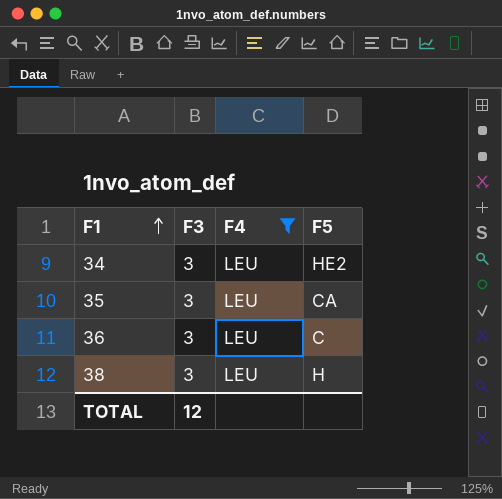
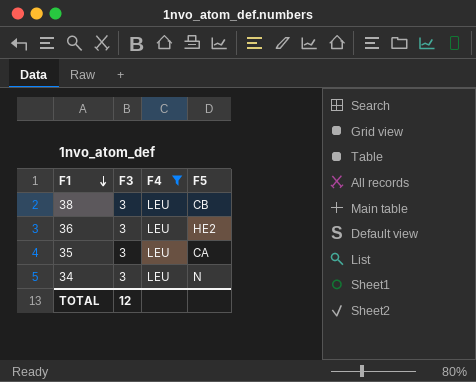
row order: F1 ascending -> F1 descending
38 | F5: H -> CB
36 | F5: C -> HE2
34 | F5: HE2 -> N

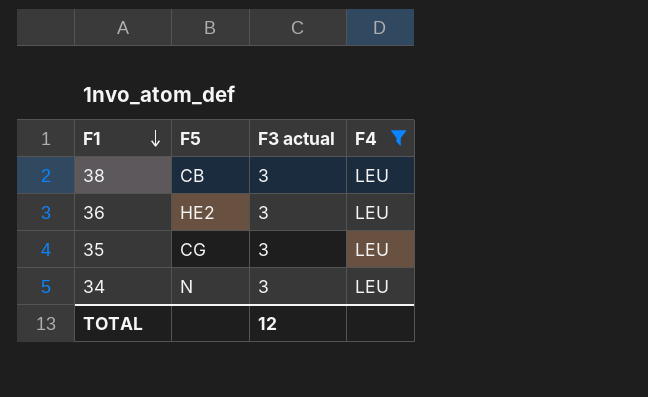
column F5 | position: 4 -> 2
column name: F3 -> F3 actual
35 | F5: CA -> CG

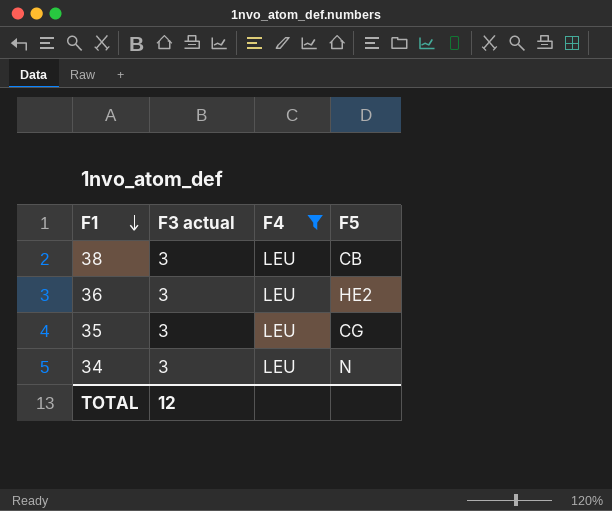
column F5 | position: 2 -> 4

